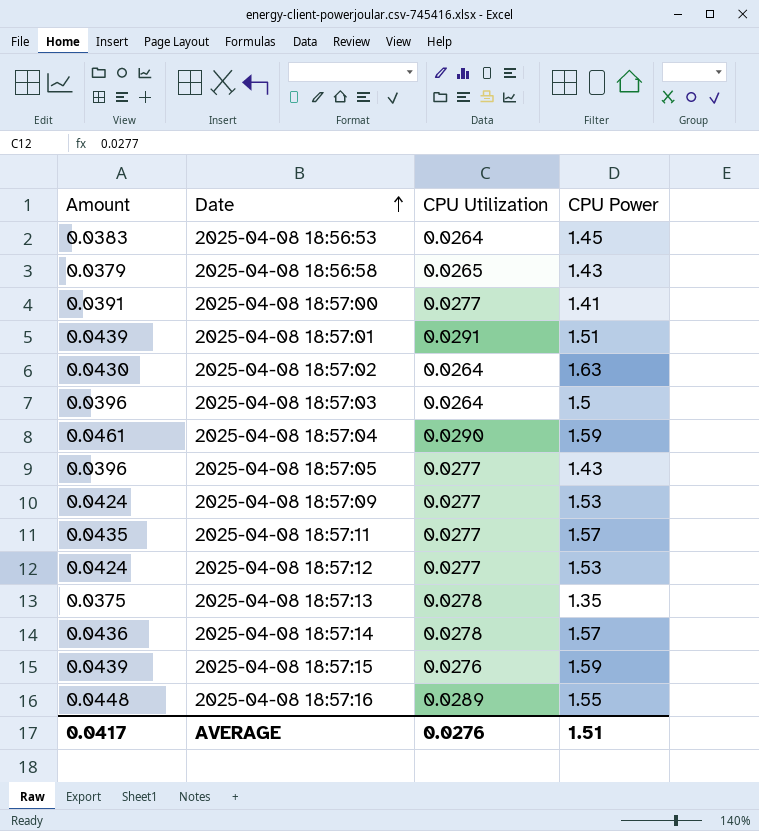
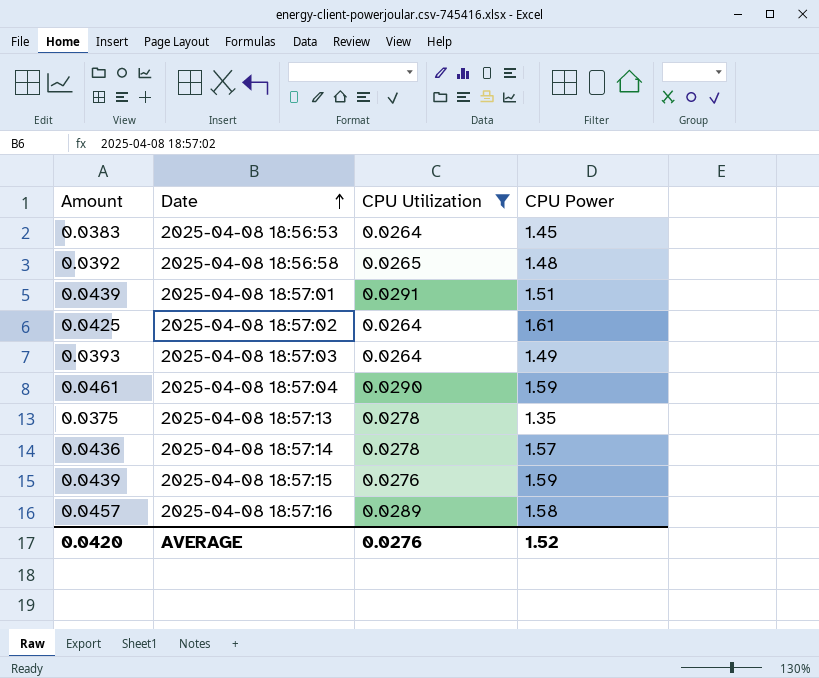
filter: none -> CPU Utilization != 0.0277
2025-04-08 18:56:58 | Amount: 0.0379 -> 0.0392
2025-04-08 18:56:58 | CPU Power: 1.43 -> 1.48
2025-04-08 18:57:02 | Amount: 0.0430 -> 0.0425
2025-04-08 18:57:02 | CPU Power: 1.63 -> 1.61
2025-04-08 18:57:03 | Amount: 0.0396 -> 0.0393
2025-04-08 18:57:03 | CPU Power: 1.5 -> 1.49
2025-04-08 18:57:16 | Amount: 0.0448 -> 0.0457
2025-04-08 18:57:16 | CPU Power: 1.55 -> 1.58
AVERAGE | Amount: 0.0417 -> 0.0420
AVERAGE | CPU Power: 1.51 -> 1.52

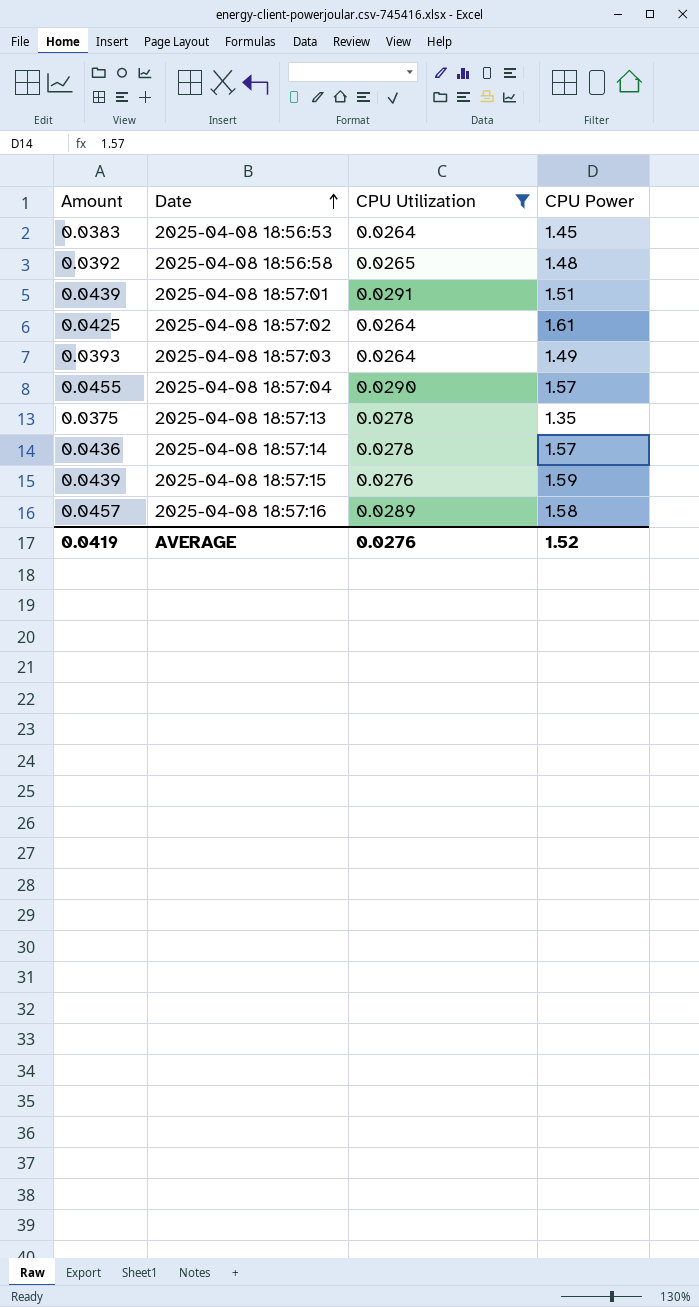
2025-04-08 18:57:04 | Amount: 0.0461 -> 0.0455
2025-04-08 18:57:04 | CPU Power: 1.59 -> 1.57
AVERAGE | Amount: 0.0420 -> 0.0419

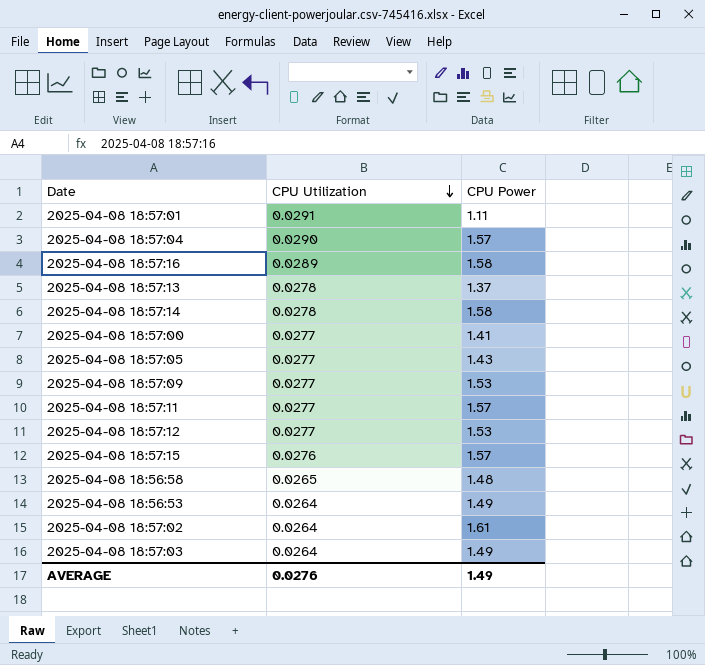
filter: CPU Utilization != 0.0277 -> none
row order: Date ascending -> CPU Utilization descending
column Amount | formula: [CPU Utilization] * [CPU Power] -> none
2025-04-08 18:57:01 | CPU Power: 1.51 -> 1.11
2025-04-08 18:57:13 | CPU Power: 1.35 -> 1.37
2025-04-08 18:57:14 | CPU Power: 1.57 -> 1.58
2025-04-08 18:57:15 | CPU Power: 1.59 -> 1.57
2025-04-08 18:56:53 | CPU Power: 1.45 -> 1.49
AVERAGE | CPU Power: 1.52 -> 1.49

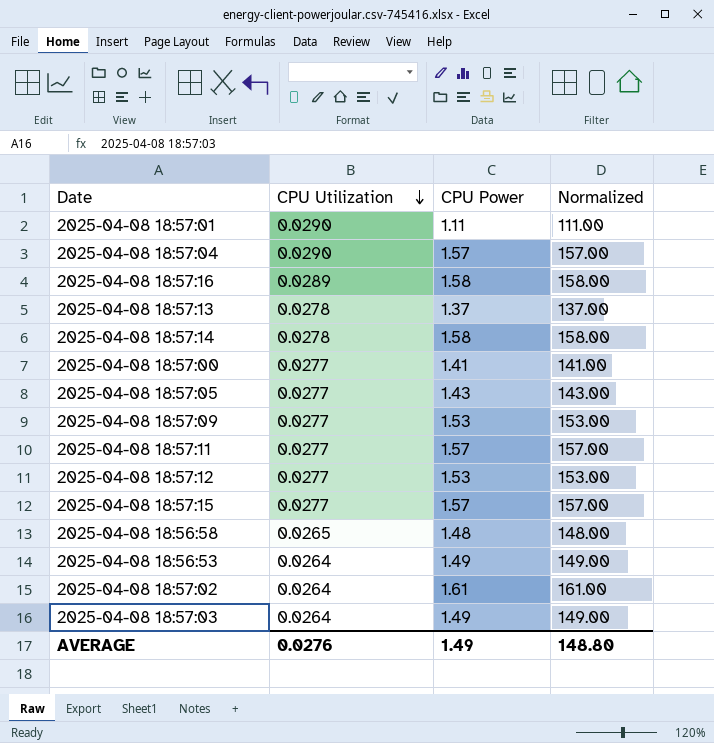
column Normalized | formula: none -> [CPU Power] * 100
2025-04-08 18:57:01 | CPU Utilization: 0.0291 -> 0.0290
2025-04-08 18:57:15 | CPU Utilization: 0.0276 -> 0.0277

